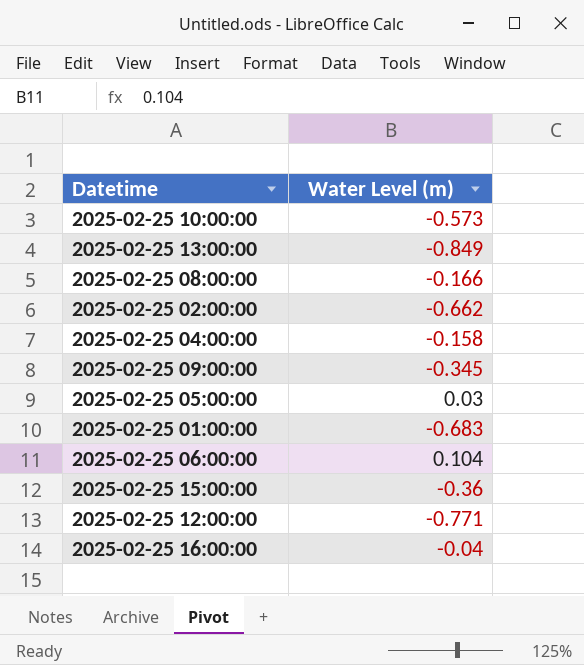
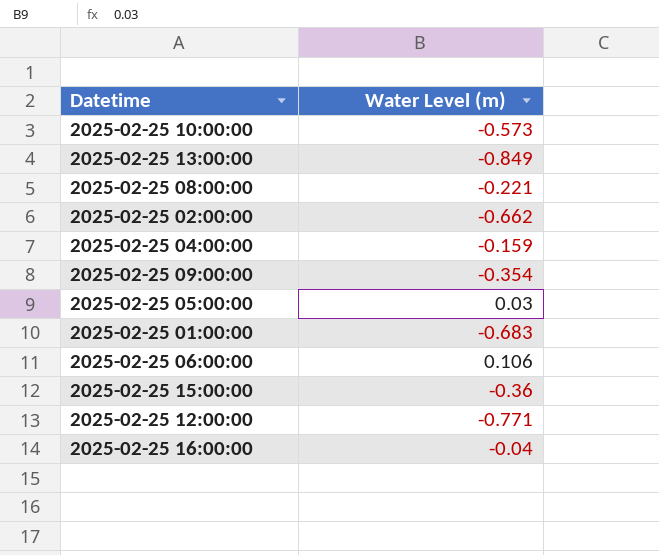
2025-02-25 08:00:00 | Water Level (m): -0.166 -> -0.221
2025-02-25 04:00:00 | Water Level (m): -0.158 -> -0.159
2025-02-25 09:00:00 | Water Level (m): -0.345 -> -0.354
2025-02-25 06:00:00 | Water Level (m): 0.104 -> 0.106

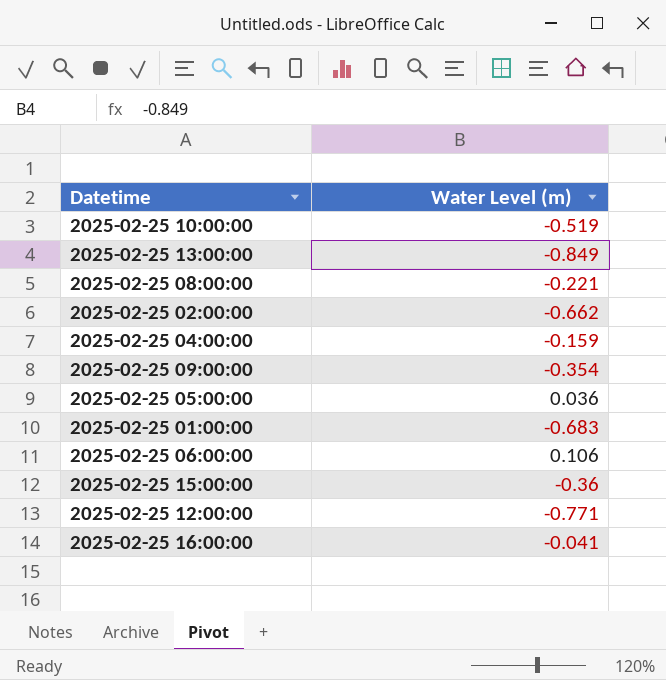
2025-02-25 10:00:00 | Water Level (m): -0.573 -> -0.519
2025-02-25 05:00:00 | Water Level (m): 0.03 -> 0.036
2025-02-25 16:00:00 | Water Level (m): -0.04 -> -0.041

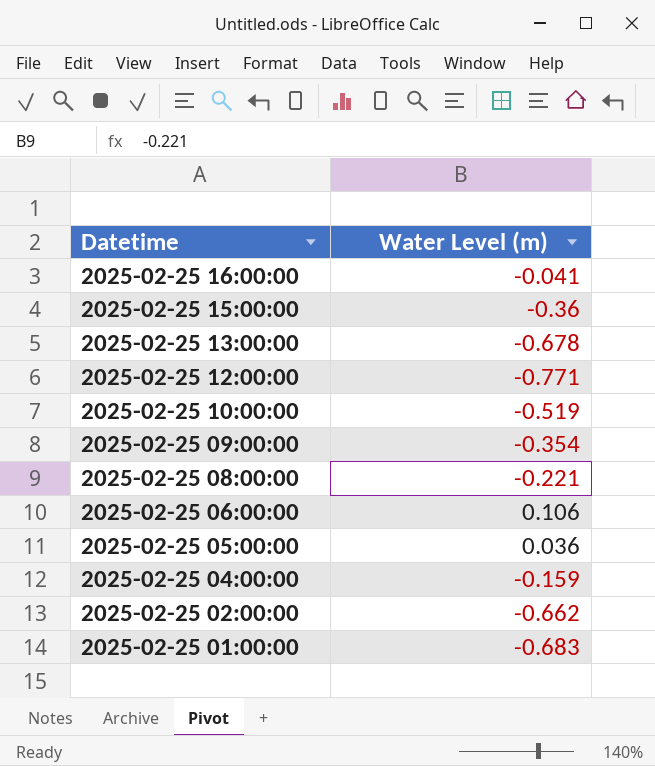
row order: none -> Datetime descending
2025-02-25 13:00:00 | Water Level (m): -0.849 -> -0.678

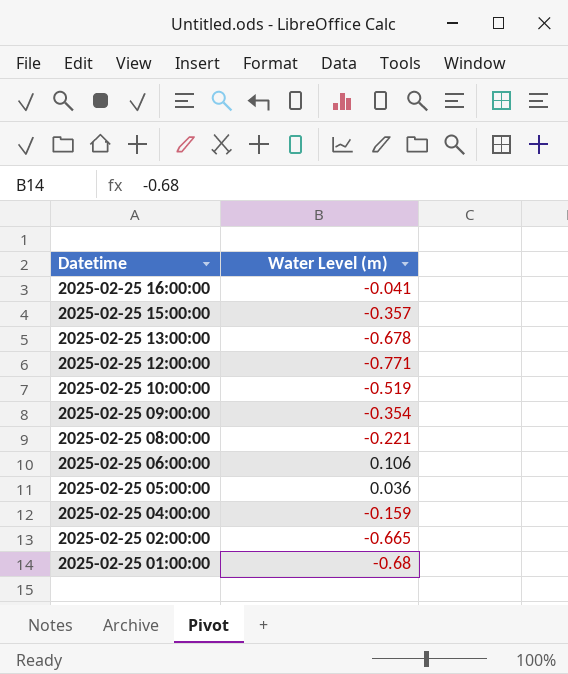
2025-02-25 15:00:00 | Water Level (m): -0.36 -> -0.357
2025-02-25 02:00:00 | Water Level (m): -0.662 -> -0.665
2025-02-25 01:00:00 | Water Level (m): -0.683 -> -0.68

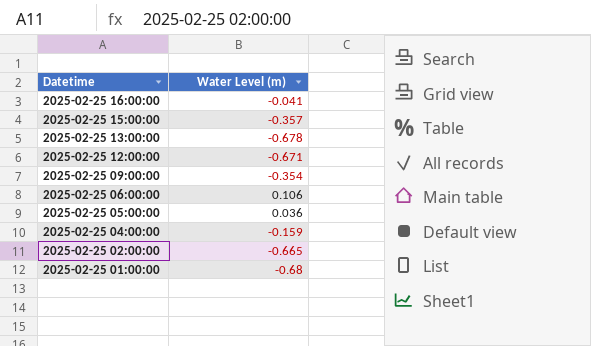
row 2025-02-25 10:00:00: -0.519 -> none
row 2025-02-25 08:00:00: -0.221 -> none
2025-02-25 12:00:00 | Water Level (m): -0.771 -> -0.671

